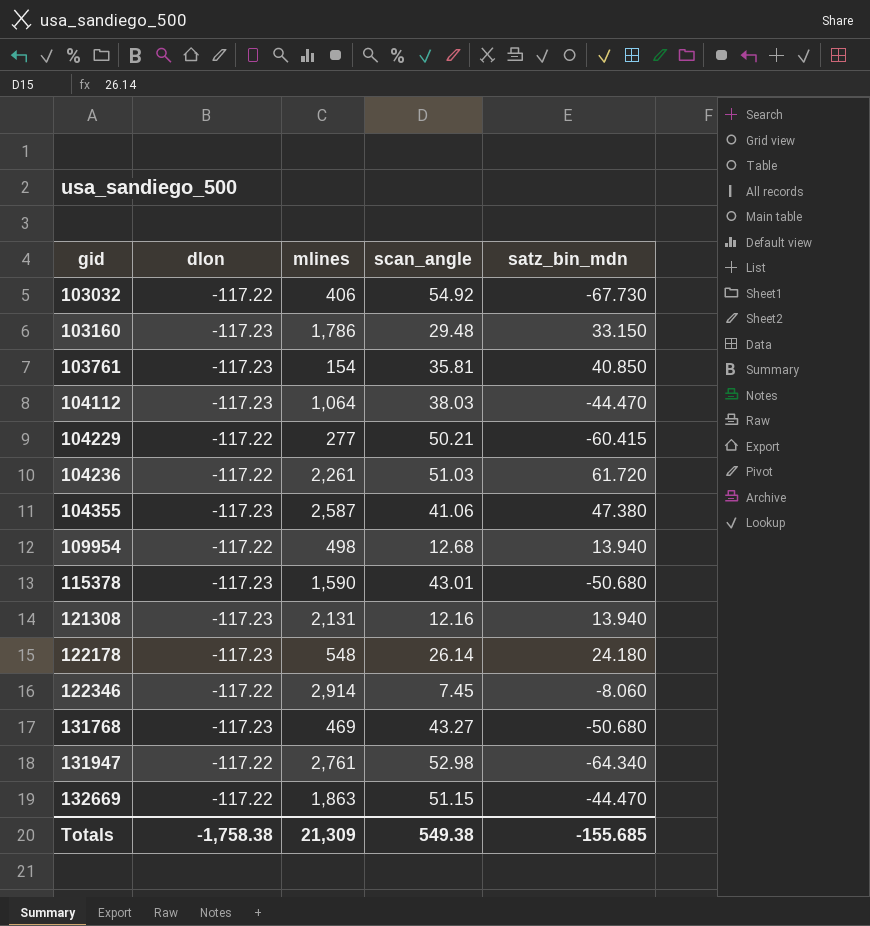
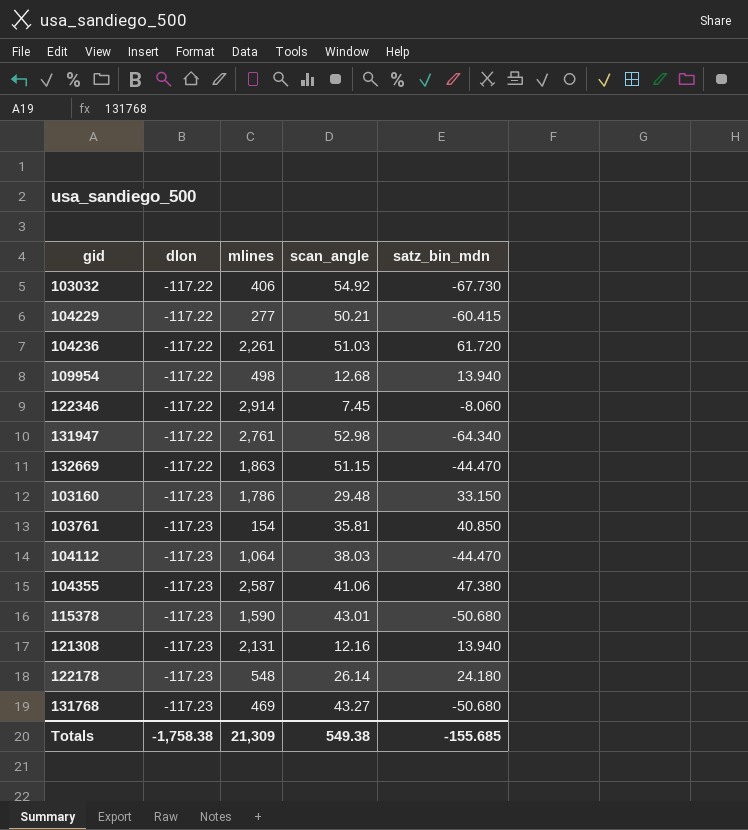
row order: gid ascending -> dlon descending

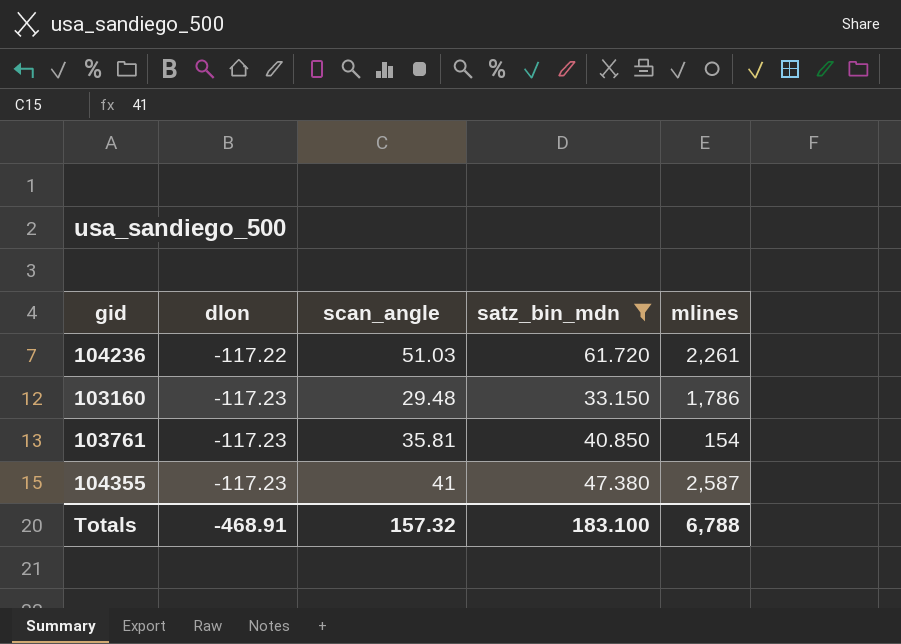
filter: none -> satz_bin_mdn >= 33.150
column mlines | position: 3 -> 5
104355 | scan_angle: 41.06 -> 41
Totals | dlon: -1,758.38 -> -468.91
Totals | scan_angle: 549.38 -> 157.32
Totals | satz_bin_mdn: -155.685 -> 183.100
Totals | mlines: 21,309 -> 6,788

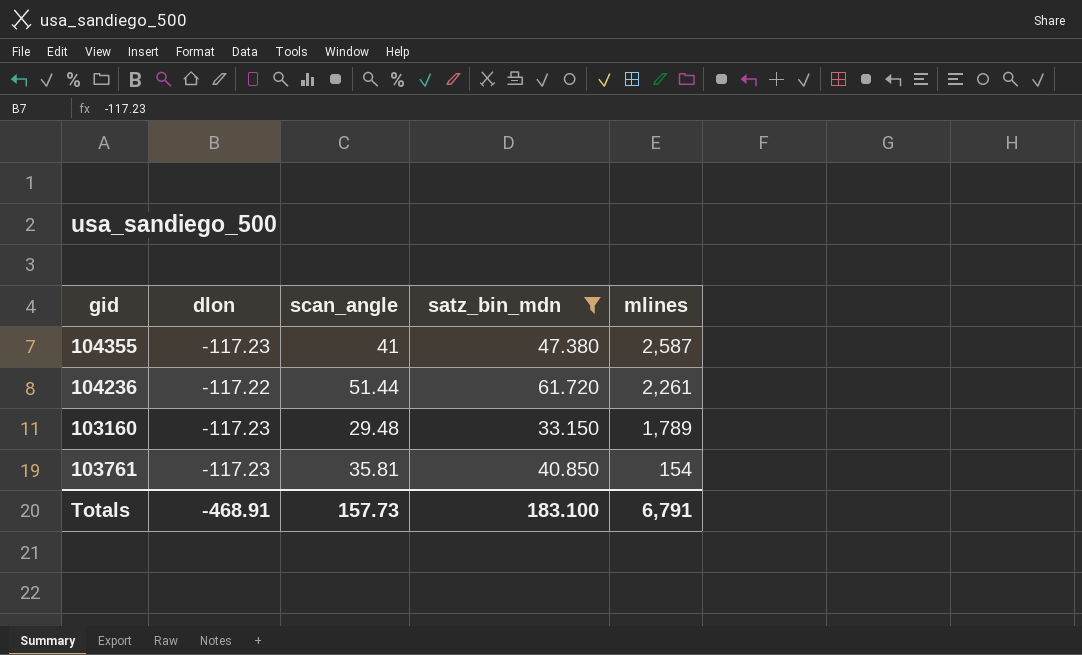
row order: dlon descending -> mlines descending
104236 | scan_angle: 51.03 -> 51.44
103160 | mlines: 1,786 -> 1,789
Totals | scan_angle: 157.32 -> 157.73
Totals | mlines: 6,788 -> 6,791

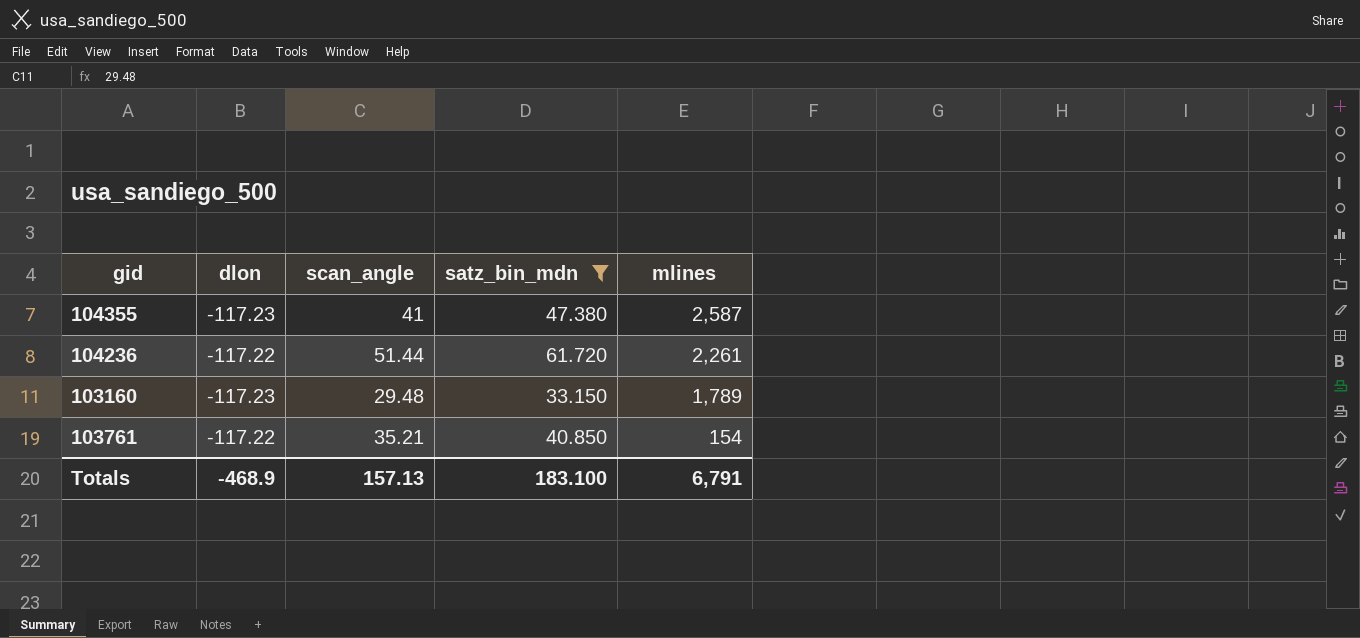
103761 | dlon: -117.23 -> -117.22
103761 | scan_angle: 35.81 -> 35.21
Totals | dlon: -468.91 -> -468.9
Totals | scan_angle: 157.73 -> 157.13

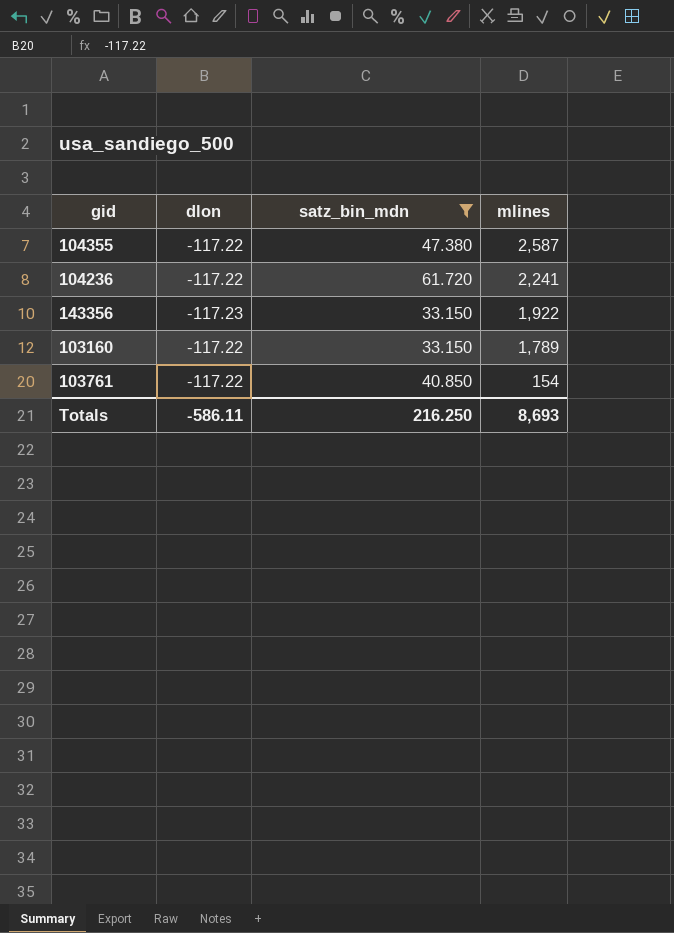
column scan_angle | position: 3 -> none
104355 | dlon: -117.23 -> -117.22
104236 | mlines: 2,261 -> 2,241
row 143356: none -> -117.23 | 33.150 | 1,922
103160 | dlon: -117.23 -> -117.22
Totals | dlon: -468.9 -> -586.11
Totals | satz_bin_mdn: 183.100 -> 216.250
Totals | mlines: 6,791 -> 8,693

